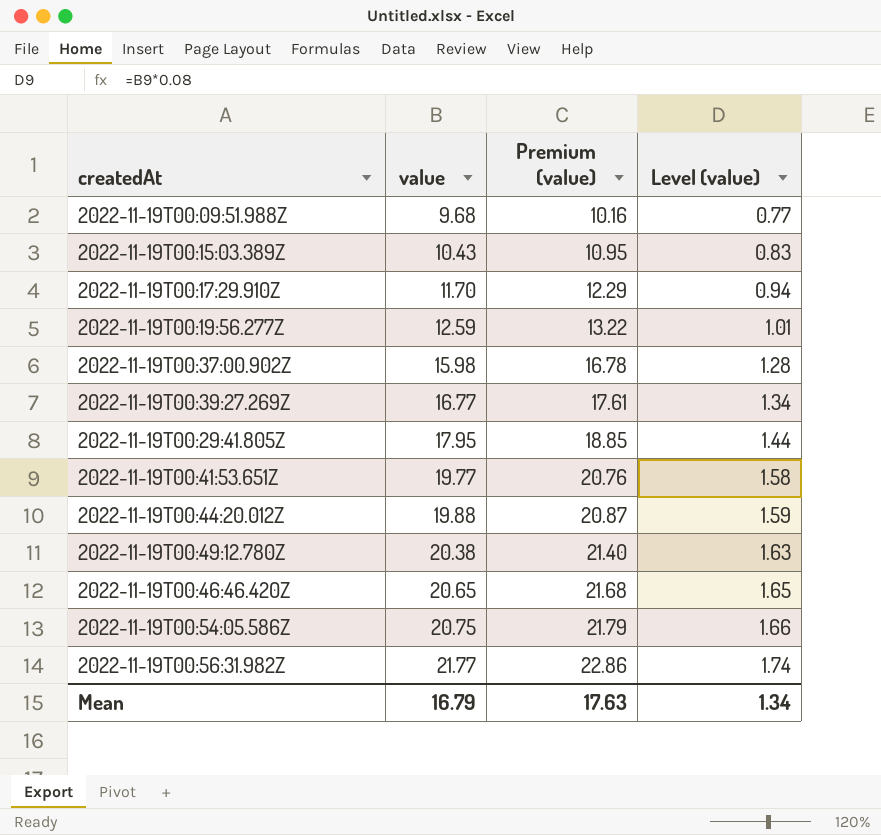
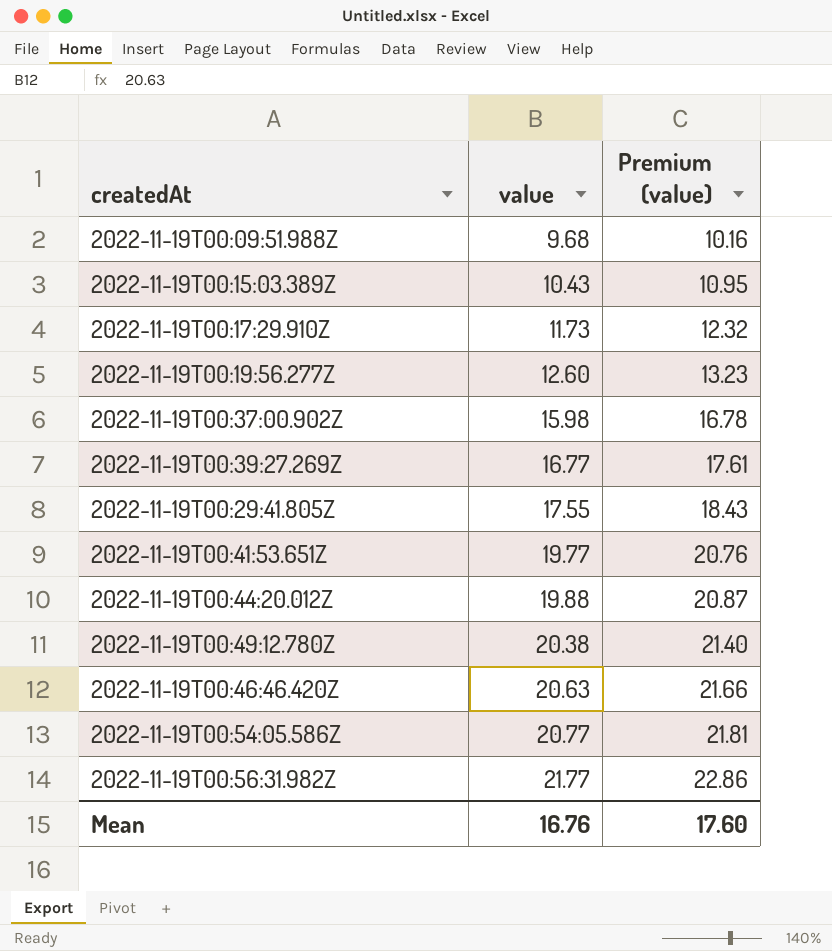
column Level (value) | formula: [value] * 0.08 -> none
2022-11-19T00:17:29.910Z | value: 11.70 -> 11.73
2022-11-19T00:17:29.910Z | Premium (value): 12.29 -> 12.32
2022-11-19T00:19:56.277Z | value: 12.59 -> 12.60
2022-11-19T00:19:56.277Z | Premium (value): 13.22 -> 13.23
2022-11-19T00:29:41.805Z | value: 17.95 -> 17.55
2022-11-19T00:29:41.805Z | Premium (value): 18.85 -> 18.43
2022-11-19T00:46:46.420Z | value: 20.65 -> 20.63
2022-11-19T00:46:46.420Z | Premium (value): 21.68 -> 21.66
2022-11-19T00:54:05.586Z | value: 20.75 -> 20.77
2022-11-19T00:54:05.586Z | Premium (value): 21.79 -> 21.81
Mean | value: 16.79 -> 16.76
Mean | Premium (value): 17.63 -> 17.60

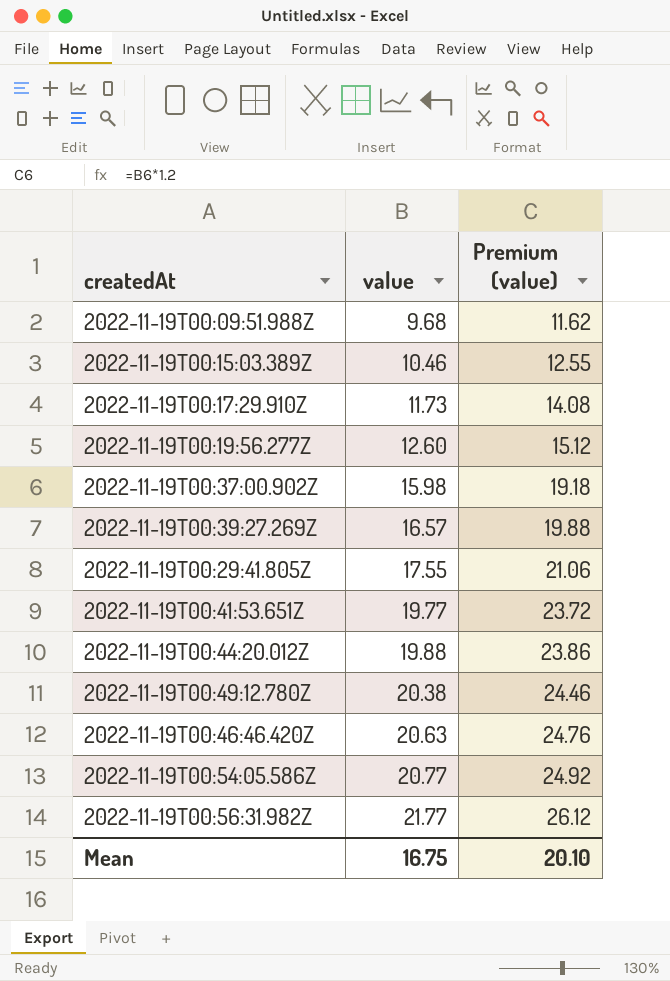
column Premium (value) | formula: [value] * 1.05 -> [value] * 1.2
2022-11-19T00:15:03.389Z | value: 10.43 -> 10.46
2022-11-19T00:39:27.269Z | value: 16.77 -> 16.57
Mean | value: 16.76 -> 16.75
Mean | Premium (value): 17.60 -> 20.10

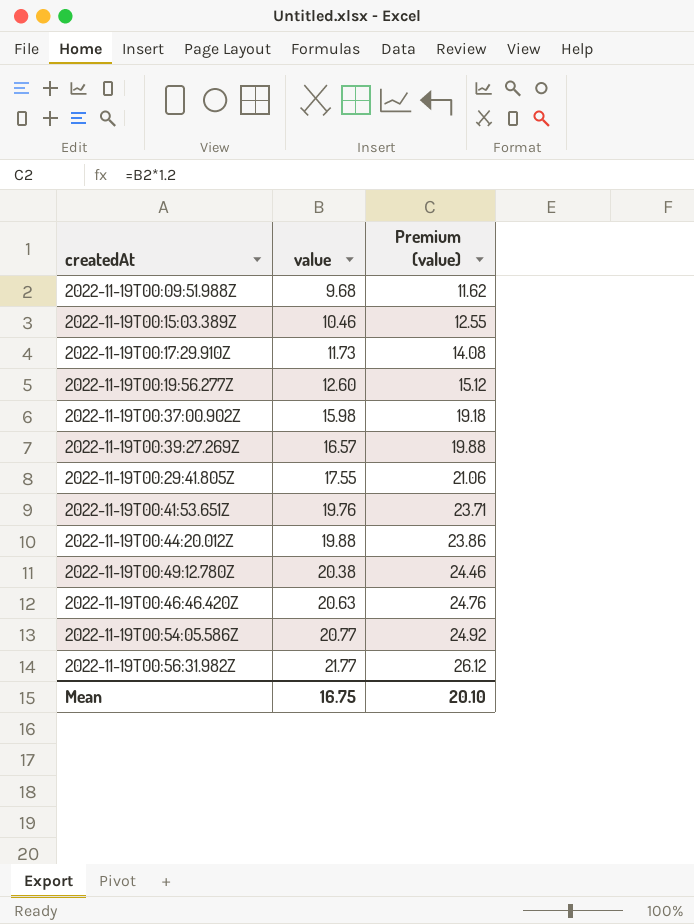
2022-11-19T00:41:53.651Z | value: 19.77 -> 19.76
2022-11-19T00:41:53.651Z | Premium (value): 23.72 -> 23.71

